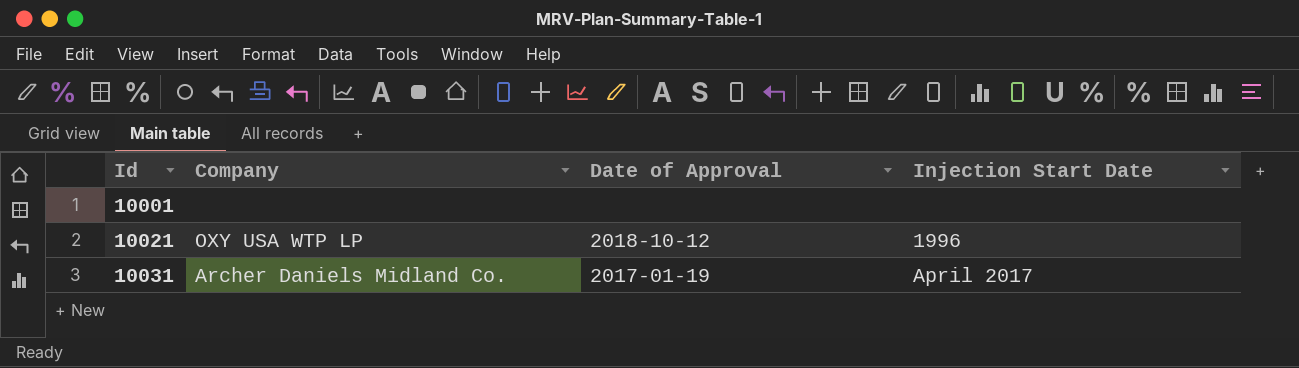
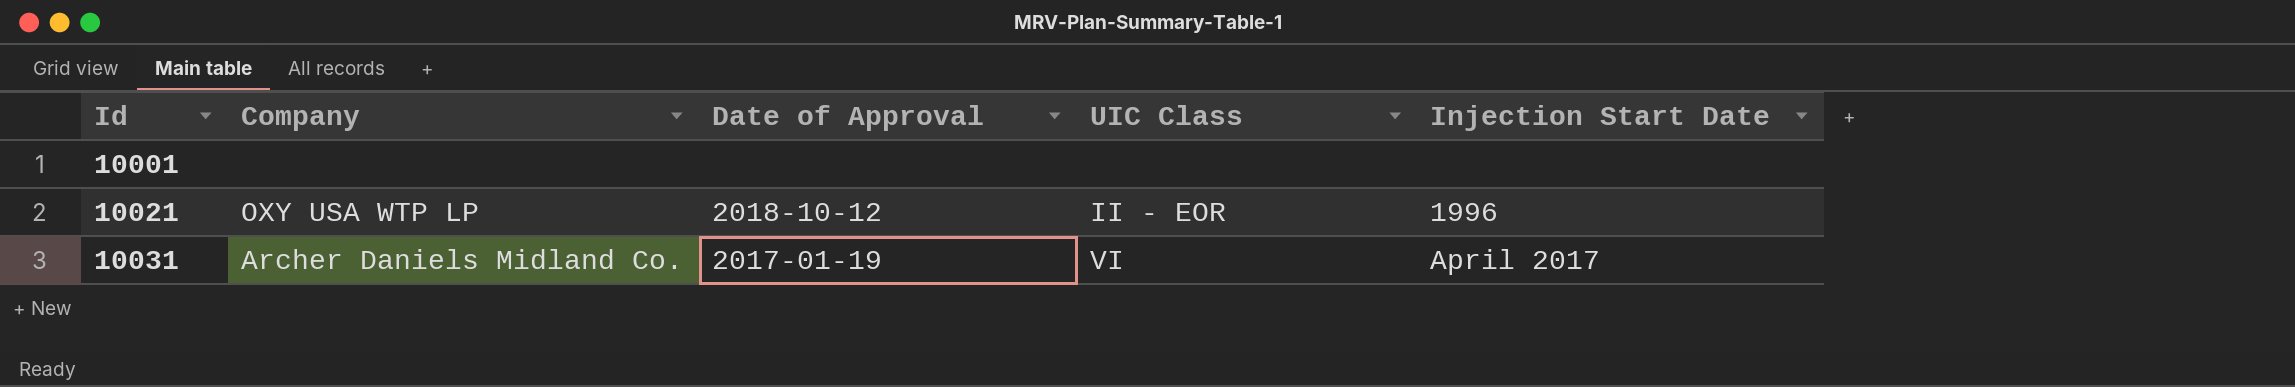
column UIC Class | position: none -> 4

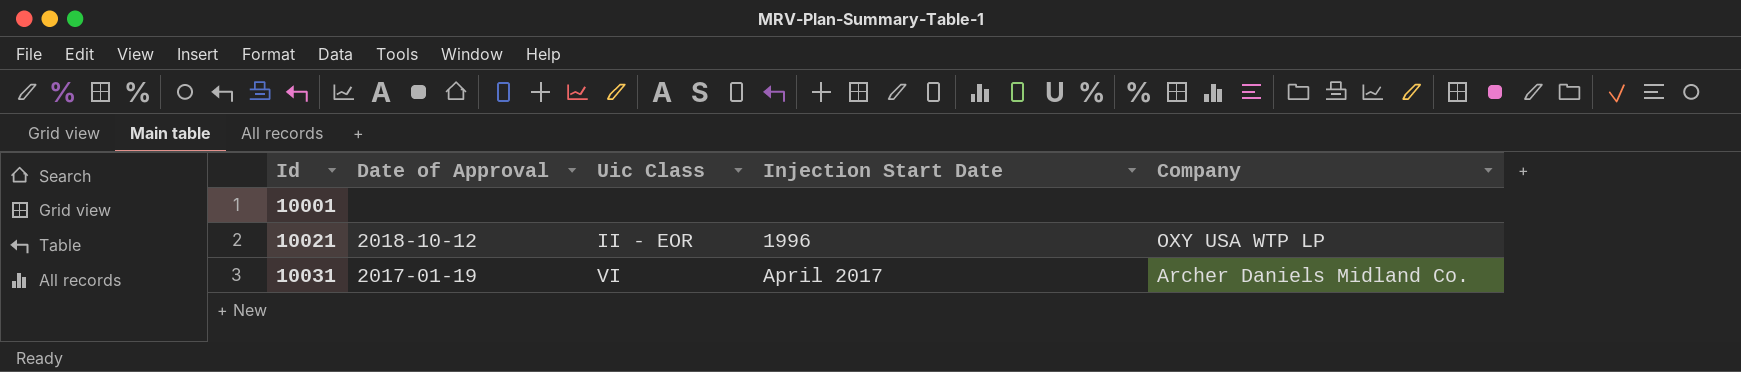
column name: UIC Class -> Uic Class
column Company | position: 2 -> 5

